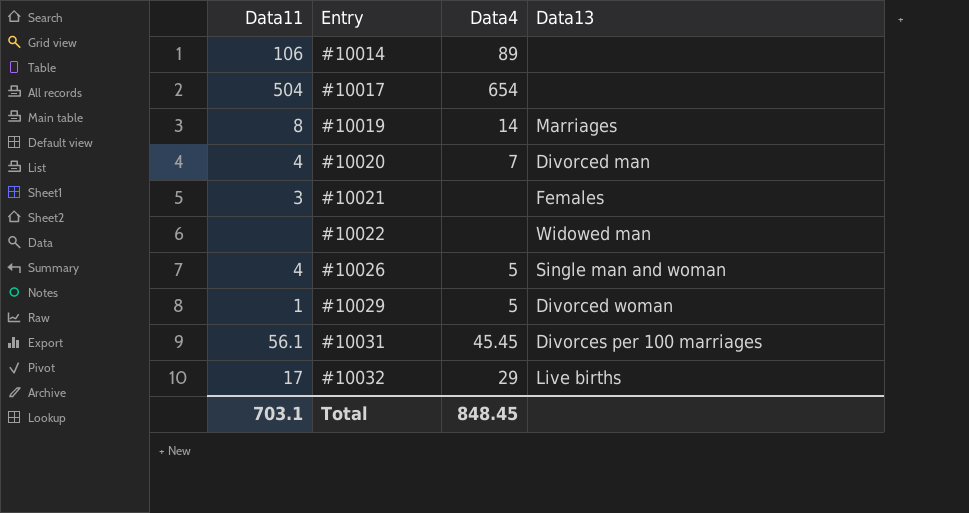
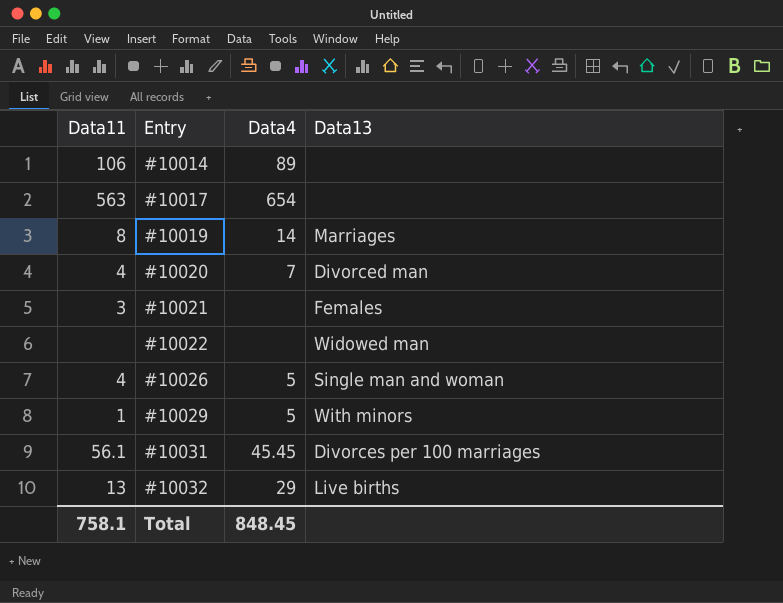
#10017 | Data11: 504 -> 563
#10029 | Data13: Divorced woman -> With minors
#10032 | Data11: 17 -> 13
Total | Data11: 703.1 -> 758.1

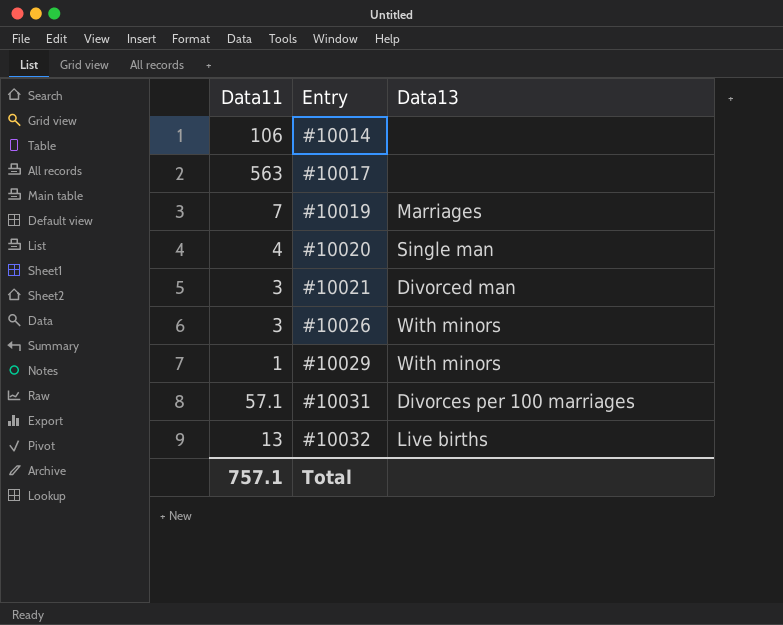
column Data4 | position: 3 -> none
row #10022: none | none | Widowed man -> none
#10019 | Data11: 8 -> 7
#10020 | Data13: Divorced man -> Single man
#10021 | Data13: Females -> Divorced man
#10026 | Data11: 4 -> 3
#10026 | Data13: Single man and woman -> With minors
#10031 | Data11: 56.1 -> 57.1
Total | Data11: 758.1 -> 757.1

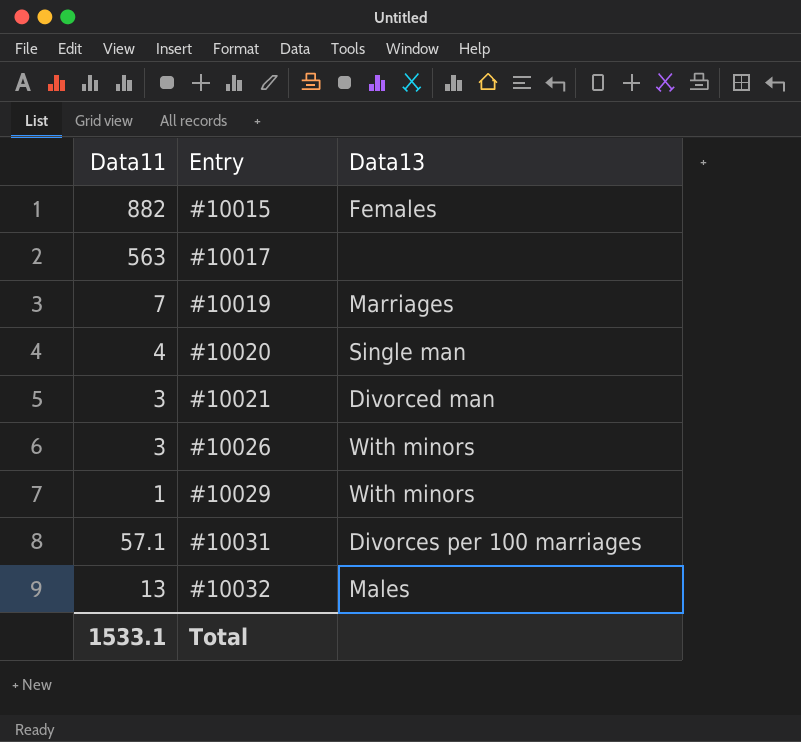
row #10014: 106 | none -> none
row #10015: none -> 882 | Females
#10032 | Data13: Live births -> Males
Total | Data11: 757.1 -> 1533.1

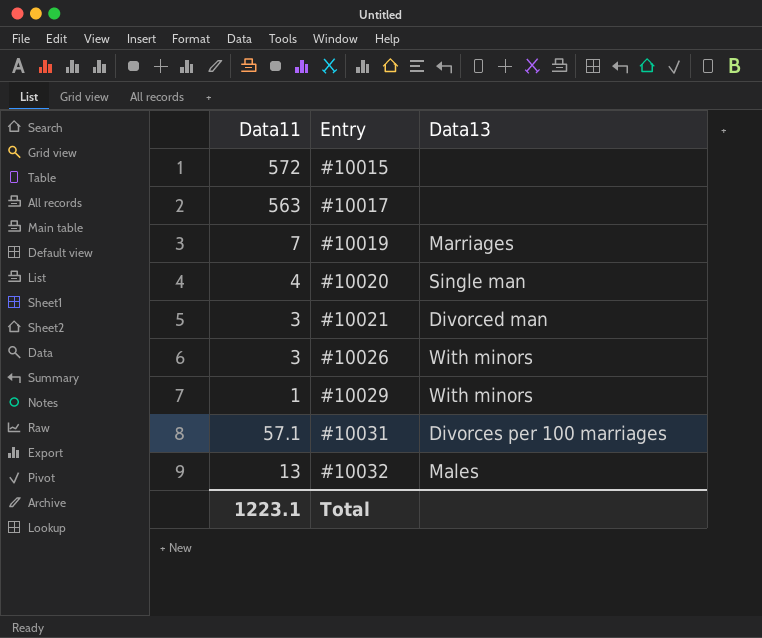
#10015 | Data11: 882 -> 572
#10015 | Data13: Females -> none
Total | Data11: 1533.1 -> 1223.1

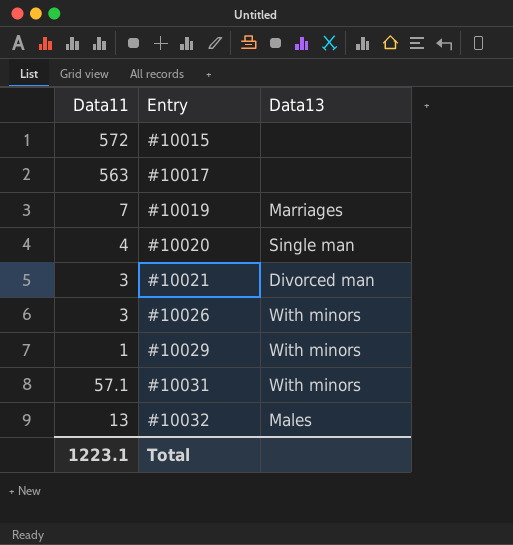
#10031 | Data13: Divorces per 100 marriages -> With minors

